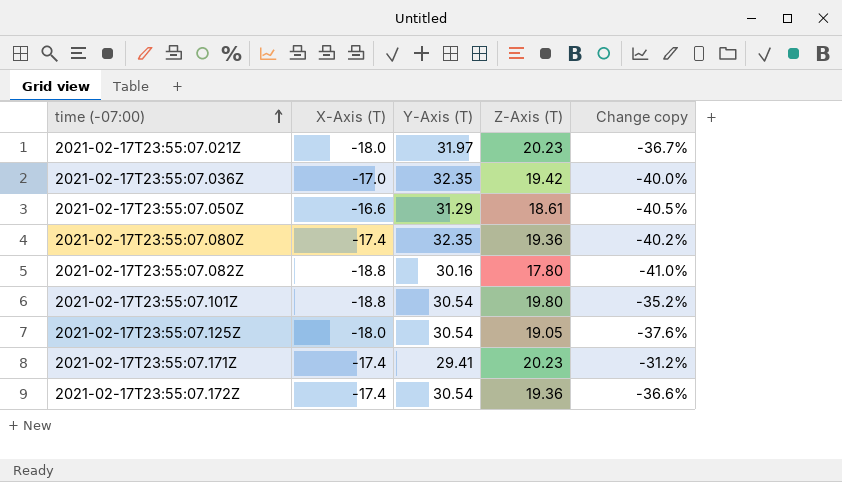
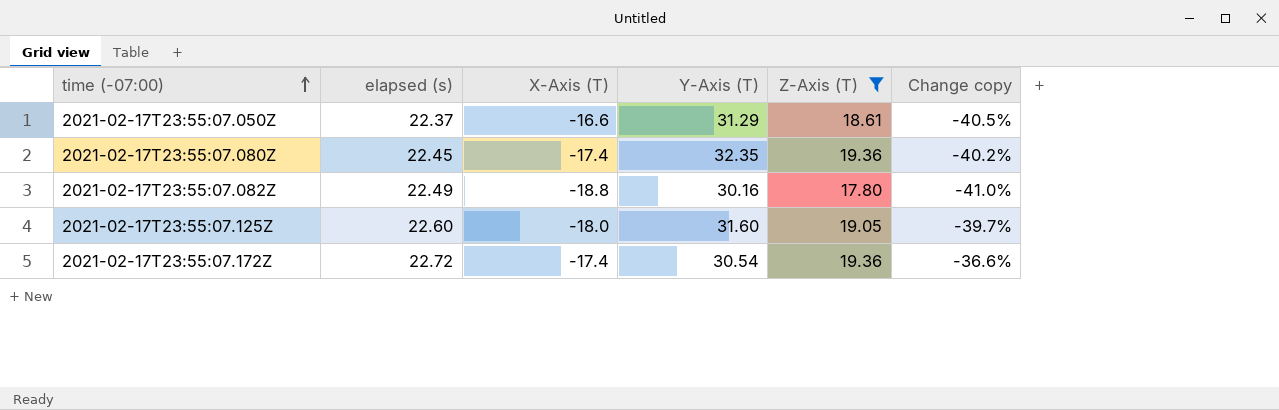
filter: none -> Z-Axis (T) <= 19.36
column elapsed (s) | position: none -> 2
2021-02-17T23:55:07.125Z | Y-Axis (T): 30.54 -> 31.60
2021-02-17T23:55:07.125Z | Change copy: -37.6% -> -39.7%

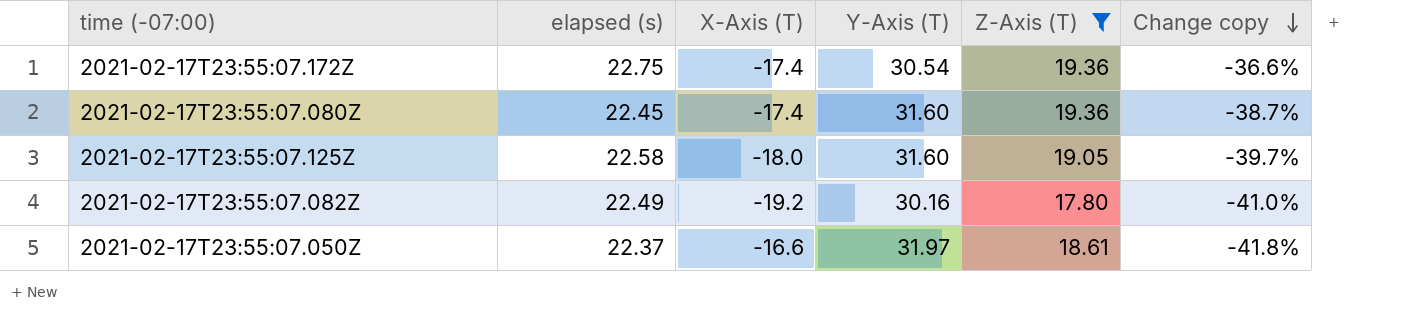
row order: time (-07:00) ascending -> Change copy descending
2021-02-17T23:55:07.172Z | elapsed (s): 22.72 -> 22.75
2021-02-17T23:55:07.080Z | Y-Axis (T): 32.35 -> 31.60
2021-02-17T23:55:07.080Z | Change copy: -40.2% -> -38.7%
2021-02-17T23:55:07.125Z | elapsed (s): 22.60 -> 22.58
2021-02-17T23:55:07.082Z | X-Axis (T): -18.8 -> -19.2
2021-02-17T23:55:07.050Z | Y-Axis (T): 31.29 -> 31.97
2021-02-17T23:55:07.050Z | Change copy: -40.5% -> -41.8%

